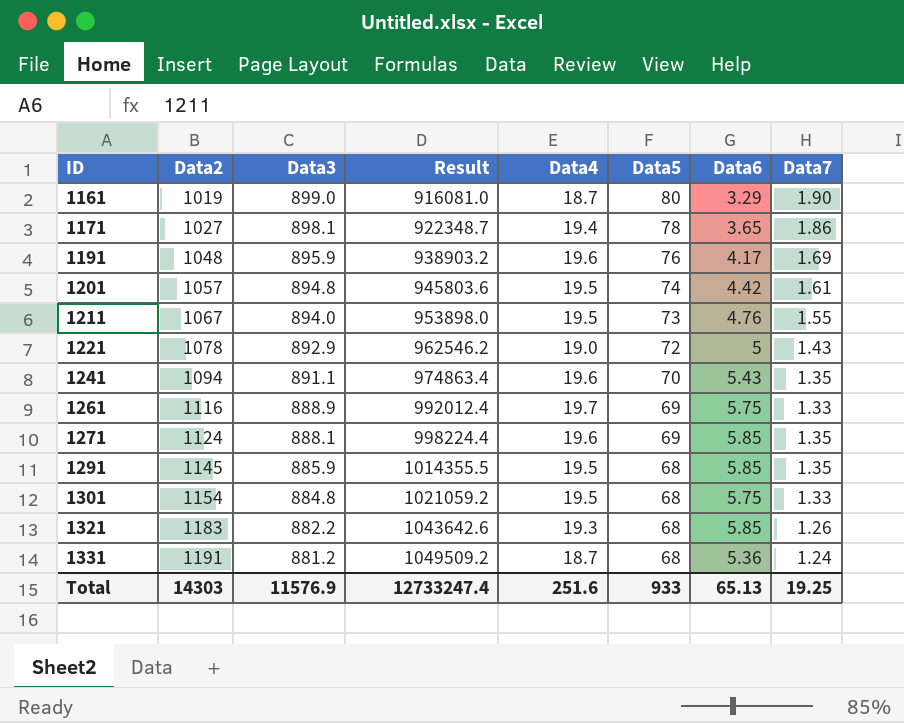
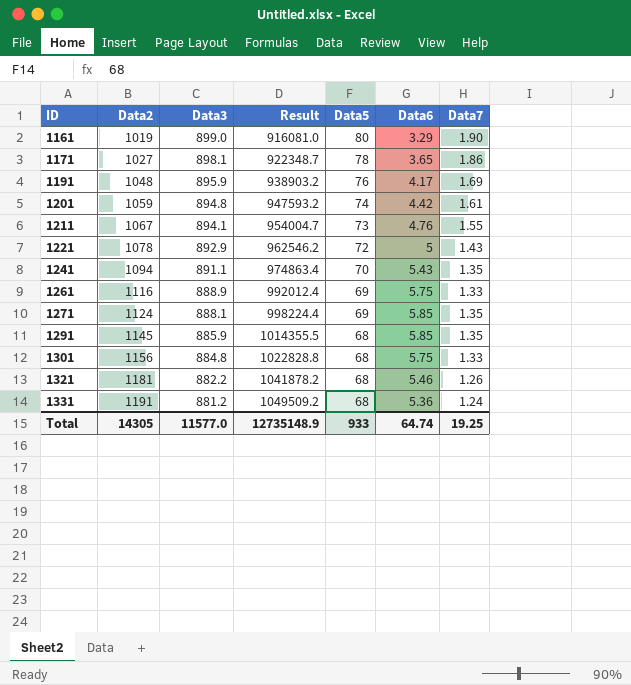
column Data4 | position: 5 -> none
1201 | Data2: 1057 -> 1059
1201 | Result: 945803.6 -> 947593.2
1211 | Data3: 894.0 -> 894.1
1211 | Result: 953898.0 -> 954004.7
1301 | Data2: 1154 -> 1156
1301 | Result: 1021059.2 -> 1022828.8
1321 | Data2: 1183 -> 1181
1321 | Result: 1043642.6 -> 1041878.2
1321 | Data6: 5.85 -> 5.46
Total | Data2: 14303 -> 14305
Total | Data3: 11576.9 -> 11577.0
Total | Result: 12733247.4 -> 12735148.9
Total | Data6: 65.13 -> 64.74

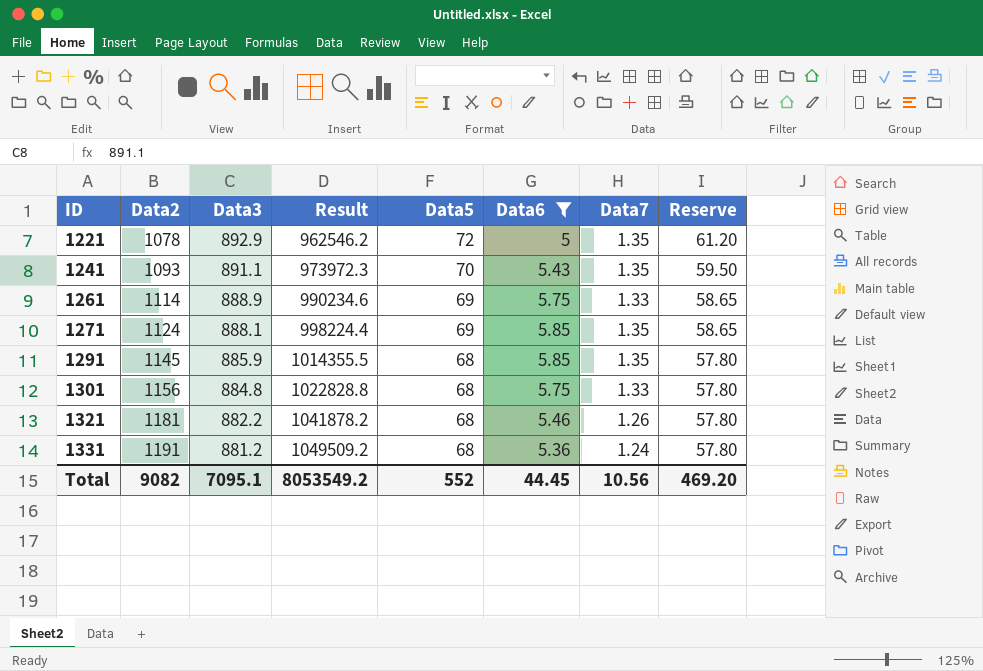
filter: none -> Data6 >= 5
column Reserve | formula: none -> [Data5] * 0.85
1221 | Data7: 1.43 -> 1.35
1241 | Data2: 1094 -> 1093
1241 | Result: 974863.4 -> 973972.3
1261 | Data2: 1116 -> 1114
1261 | Result: 992012.4 -> 990234.6
Total | Data2: 14305 -> 9082
Total | Data3: 11577.0 -> 7095.1
Total | Result: 12735148.9 -> 8053549.2
Total | Data5: 933 -> 552
Total | Data6: 64.74 -> 44.45
Total | Data7: 19.25 -> 10.56

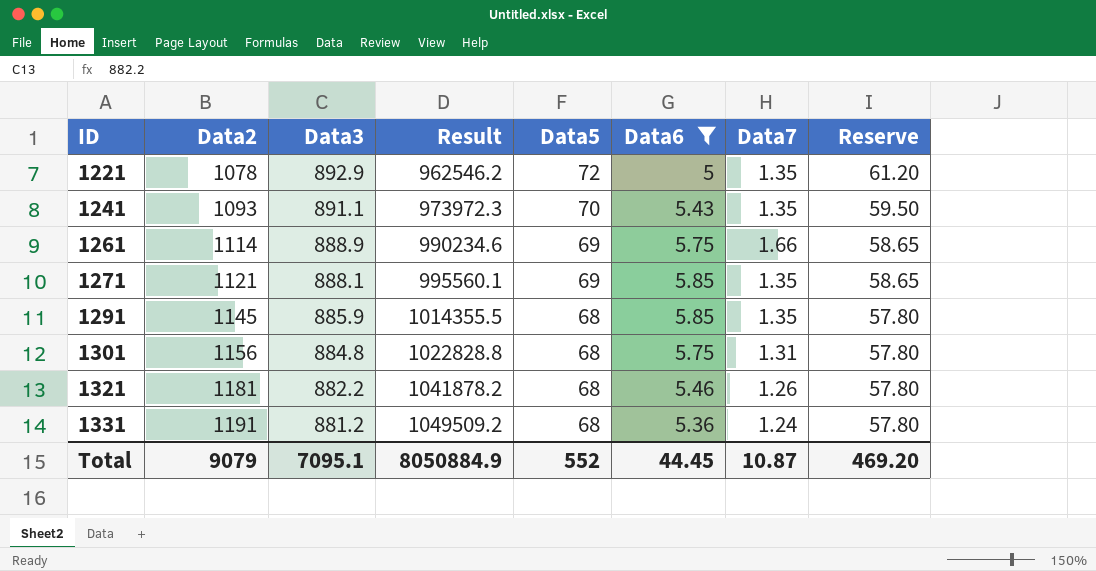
1261 | Data7: 1.33 -> 1.66
1271 | Data2: 1124 -> 1121
1271 | Result: 998224.4 -> 995560.1
1301 | Data7: 1.33 -> 1.31
Total | Data2: 9082 -> 9079
Total | Result: 8053549.2 -> 8050884.9
Total | Data7: 10.56 -> 10.87

